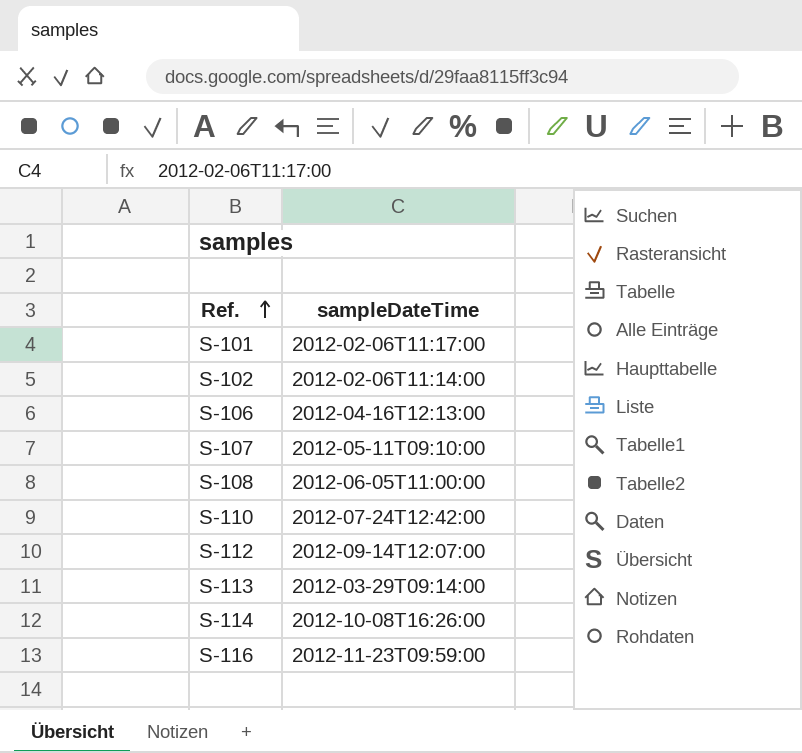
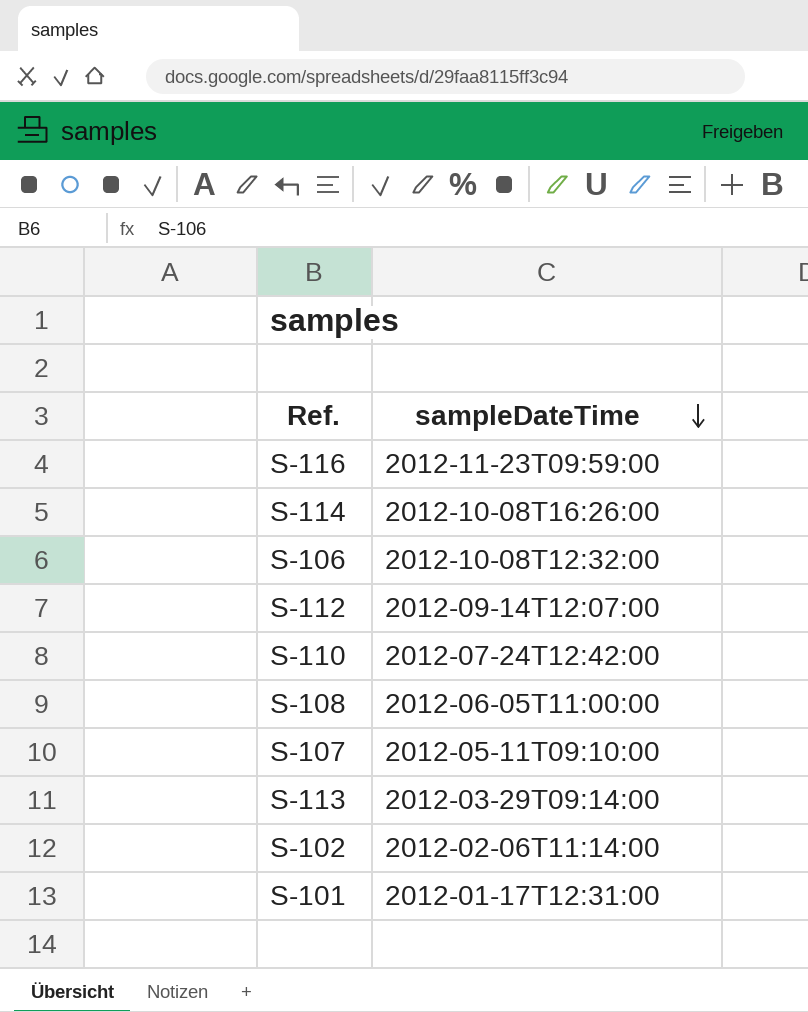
row order: Ref. ascending -> sampleDateTime descending
S-106 | sampleDateTime: 2012-04-16T12:13:00 -> 2012-10-08T12:32:00
S-101 | sampleDateTime: 2012-02-06T11:17:00 -> 2012-01-17T12:31:00

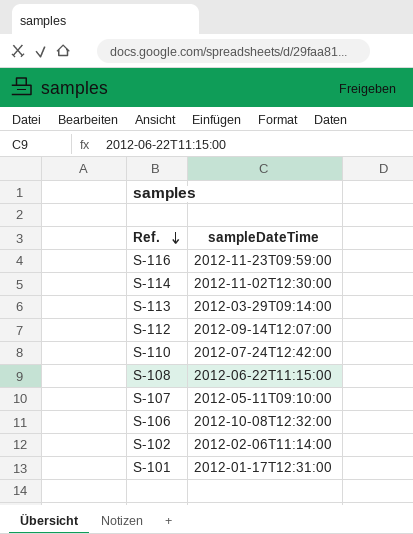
row order: sampleDateTime descending -> Ref. descending
S-114 | sampleDateTime: 2012-10-08T16:26:00 -> 2012-11-02T12:30:00
S-108 | sampleDateTime: 2012-06-05T11:00:00 -> 2012-06-22T11:15:00

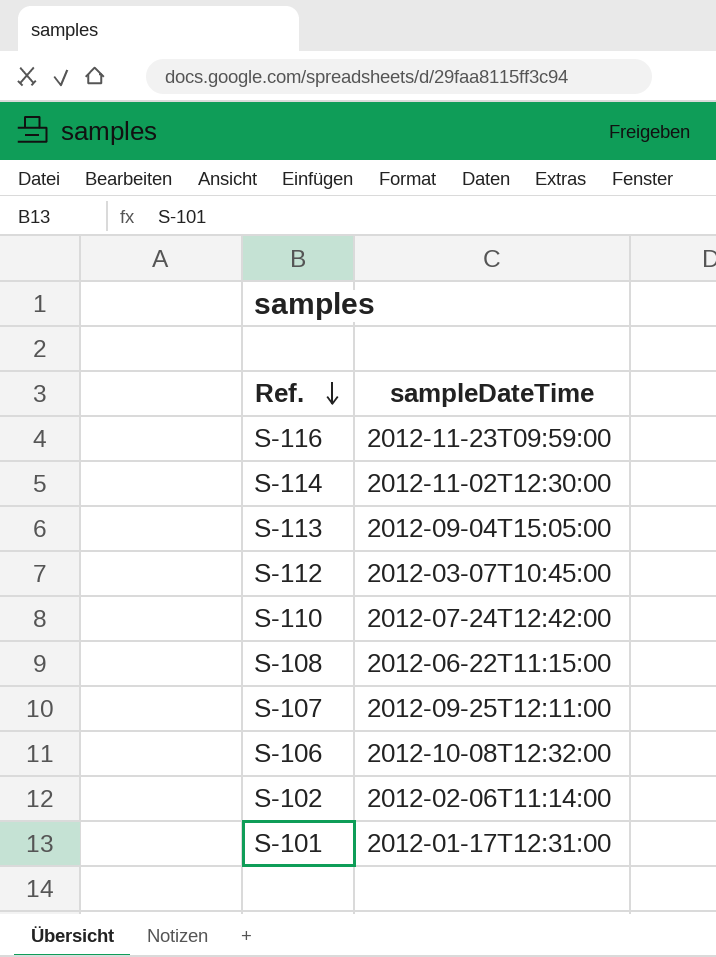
S-113 | sampleDateTime: 2012-03-29T09:14:00 -> 2012-09-04T15:05:00
S-112 | sampleDateTime: 2012-09-14T12:07:00 -> 2012-03-07T10:45:00
S-107 | sampleDateTime: 2012-05-11T09:10:00 -> 2012-09-25T12:11:00

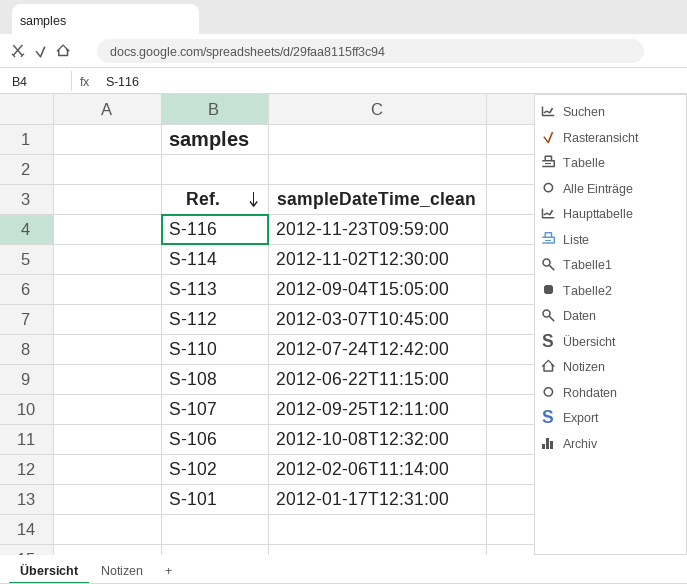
column name: sampleDateTime -> sampleDateTime_clean

